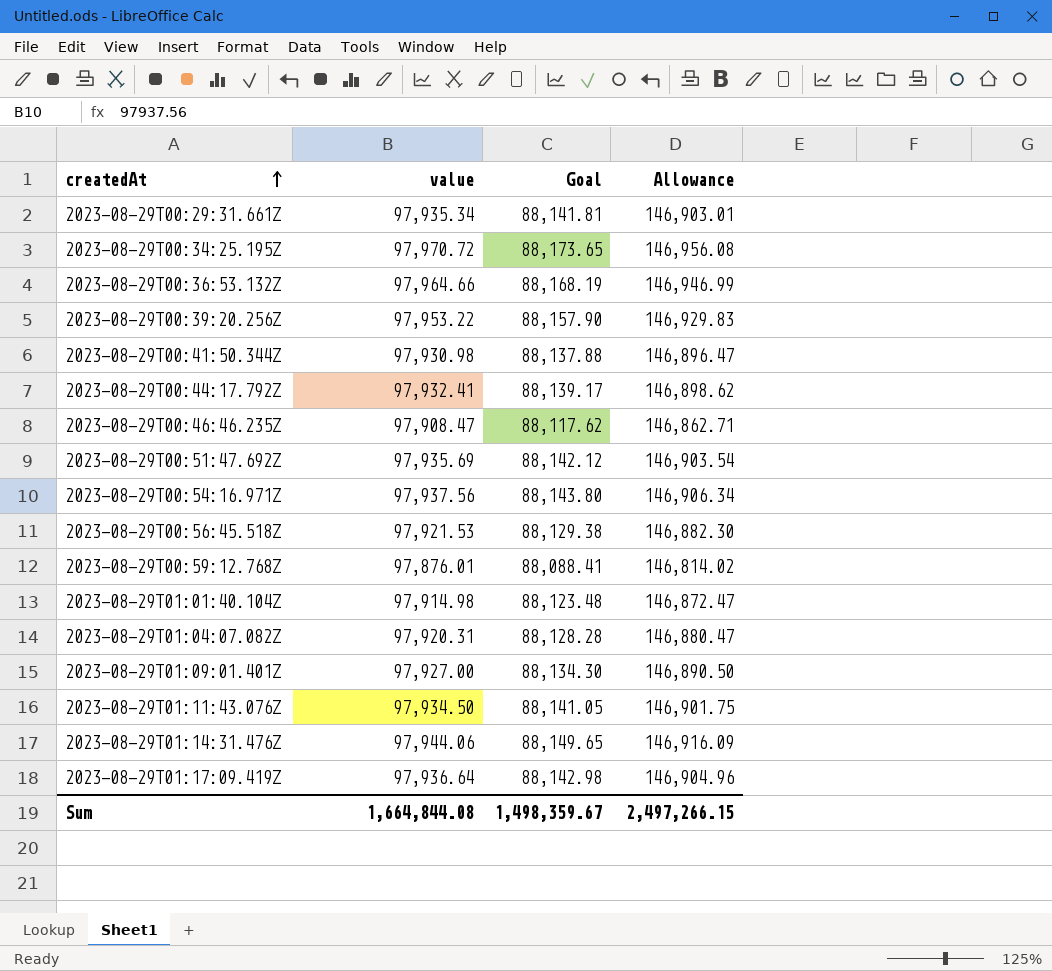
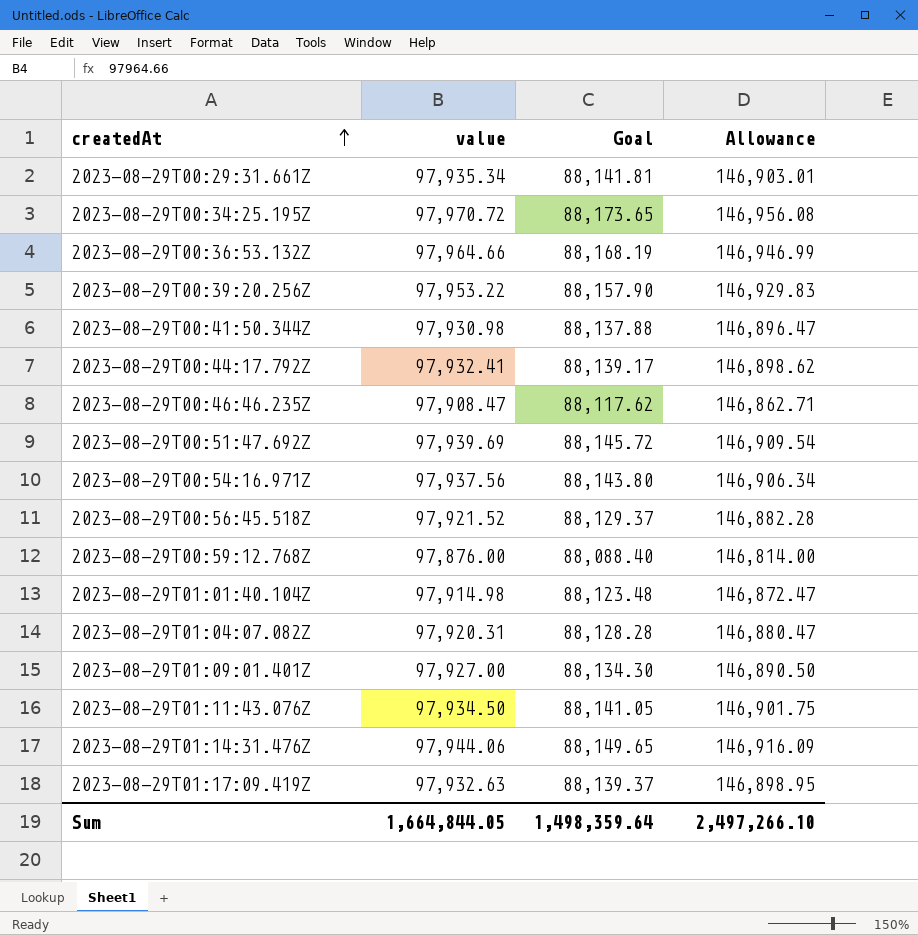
2023-08-29T00:51:47.692Z | value: 97,935.69 -> 97,939.69
2023-08-29T00:51:47.692Z | Goal: 88,142.12 -> 88,145.72
2023-08-29T00:51:47.692Z | Allowance: 146,903.54 -> 146,909.54
2023-08-29T00:56:45.518Z | value: 97,921.53 -> 97,921.52
2023-08-29T00:56:45.518Z | Goal: 88,129.38 -> 88,129.37
2023-08-29T00:56:45.518Z | Allowance: 146,882.30 -> 146,882.28
2023-08-29T00:59:12.768Z | value: 97,876.01 -> 97,876.00
2023-08-29T00:59:12.768Z | Goal: 88,088.41 -> 88,088.40
2023-08-29T00:59:12.768Z | Allowance: 146,814.02 -> 146,814.00
2023-08-29T01:17:09.419Z | value: 97,936.64 -> 97,932.63
2023-08-29T01:17:09.419Z | Goal: 88,142.98 -> 88,139.37
2023-08-29T01:17:09.419Z | Allowance: 146,904.96 -> 146,898.95
Sum | value: 1,664,844.08 -> 1,664,844.05
Sum | Goal: 1,498,359.67 -> 1,498,359.64
Sum | Allowance: 2,497,266.15 -> 2,497,266.10

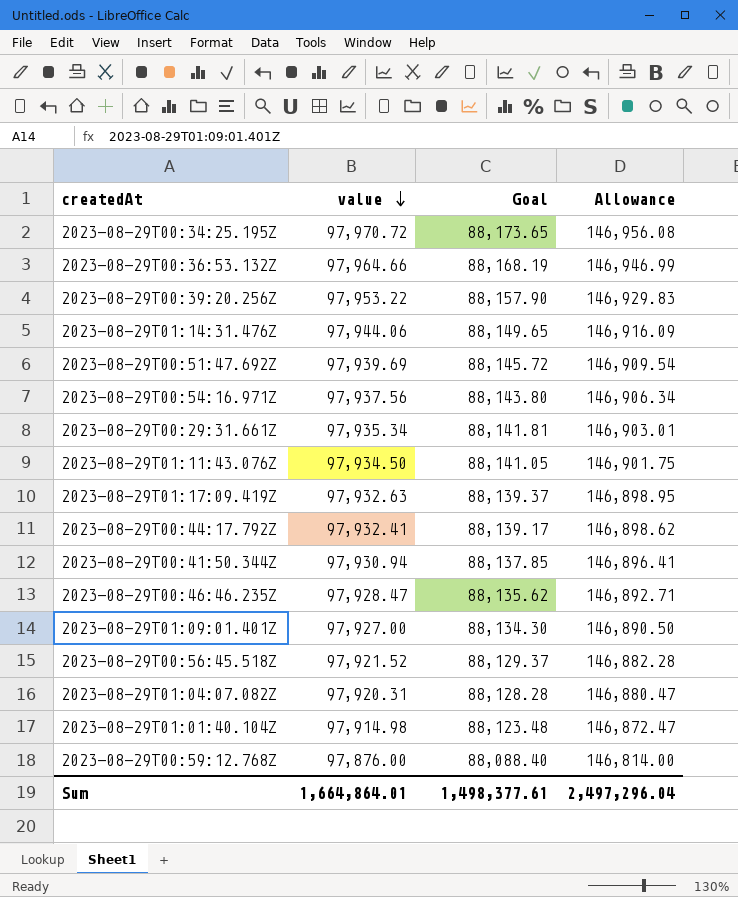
row order: createdAt ascending -> value descending
2023-08-29T00:41:50.344Z | value: 97,930.98 -> 97,930.94
2023-08-29T00:41:50.344Z | Goal: 88,137.88 -> 88,137.85
2023-08-29T00:41:50.344Z | Allowance: 146,896.47 -> 146,896.41
2023-08-29T00:46:46.235Z | value: 97,908.47 -> 97,928.47
2023-08-29T00:46:46.235Z | Goal: 88,117.62 -> 88,135.62
2023-08-29T00:46:46.235Z | Allowance: 146,862.71 -> 146,892.71
Sum | value: 1,664,844.05 -> 1,664,864.01
Sum | Goal: 1,498,359.64 -> 1,498,377.61
Sum | Allowance: 2,497,266.10 -> 2,497,296.04

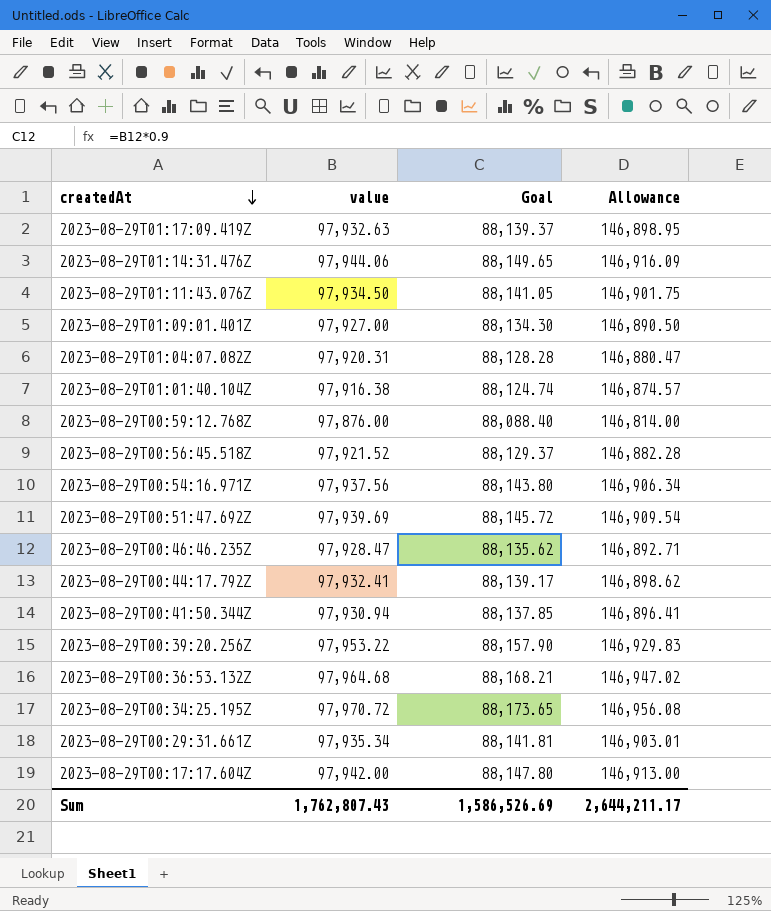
row order: value descending -> createdAt descending
2023-08-29T01:01:40.104Z | value: 97,914.98 -> 97,916.38
2023-08-29T01:01:40.104Z | Goal: 88,123.48 -> 88,124.74
2023-08-29T01:01:40.104Z | Allowance: 146,872.47 -> 146,874.57
2023-08-29T00:36:53.132Z | value: 97,964.66 -> 97,964.68
2023-08-29T00:36:53.132Z | Goal: 88,168.19 -> 88,168.21
2023-08-29T00:36:53.132Z | Allowance: 146,946.99 -> 146,947.02
row 2023-08-29T00:17:17.604Z: none -> 97,942.00 | 88,147.80 | 146,913.00
Sum | value: 1,664,864.01 -> 1,762,807.43
Sum | Goal: 1,498,377.61 -> 1,586,526.69
Sum | Allowance: 2,497,296.04 -> 2,644,211.17

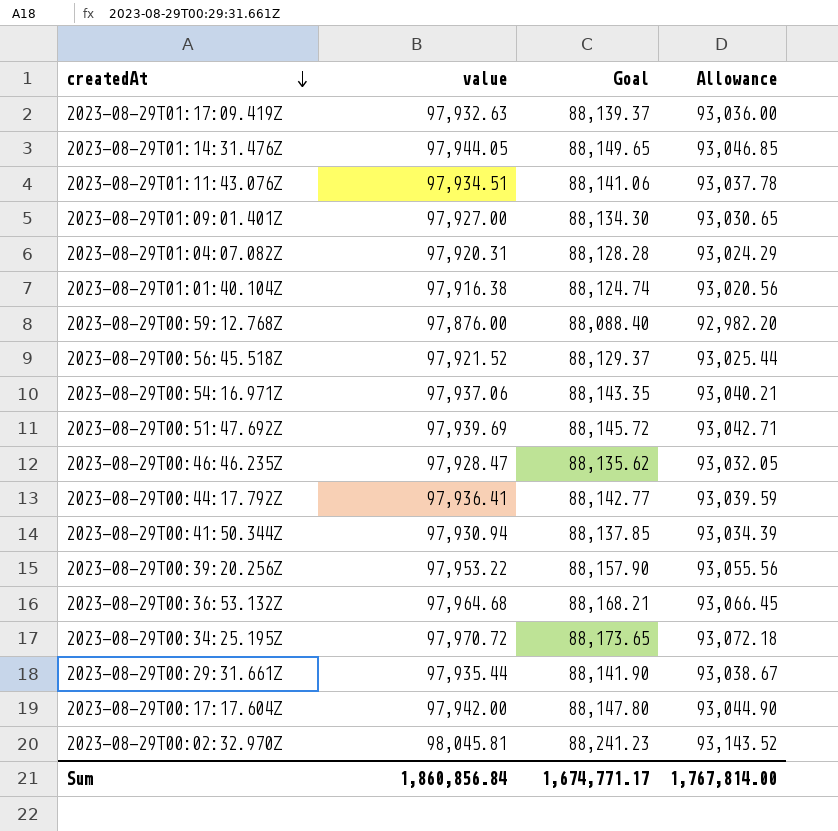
column Allowance | formula: [value] * 1.5 -> [value] * 0.95
2023-08-29T01:14:31.476Z | value: 97,944.06 -> 97,944.05
2023-08-29T01:11:43.076Z | value: 97,934.50 -> 97,934.51
2023-08-29T01:11:43.076Z | Goal: 88,141.05 -> 88,141.06
2023-08-29T00:54:16.971Z | value: 97,937.56 -> 97,937.06
2023-08-29T00:54:16.971Z | Goal: 88,143.80 -> 88,143.35
2023-08-29T00:44:17.792Z | value: 97,932.41 -> 97,936.41
2023-08-29T00:44:17.792Z | Goal: 88,139.17 -> 88,142.77
2023-08-29T00:29:31.661Z | value: 97,935.34 -> 97,935.44
2023-08-29T00:29:31.661Z | Goal: 88,141.81 -> 88,141.90
row 2023-08-29T00:02:32.970Z: none -> 98,045.81 | 88,241.23 | 93,143.52
Sum | value: 1,762,807.43 -> 1,860,856.84
Sum | Goal: 1,586,526.69 -> 1,674,771.17
Sum | Allowance: 2,644,211.17 -> 1,767,814.00

